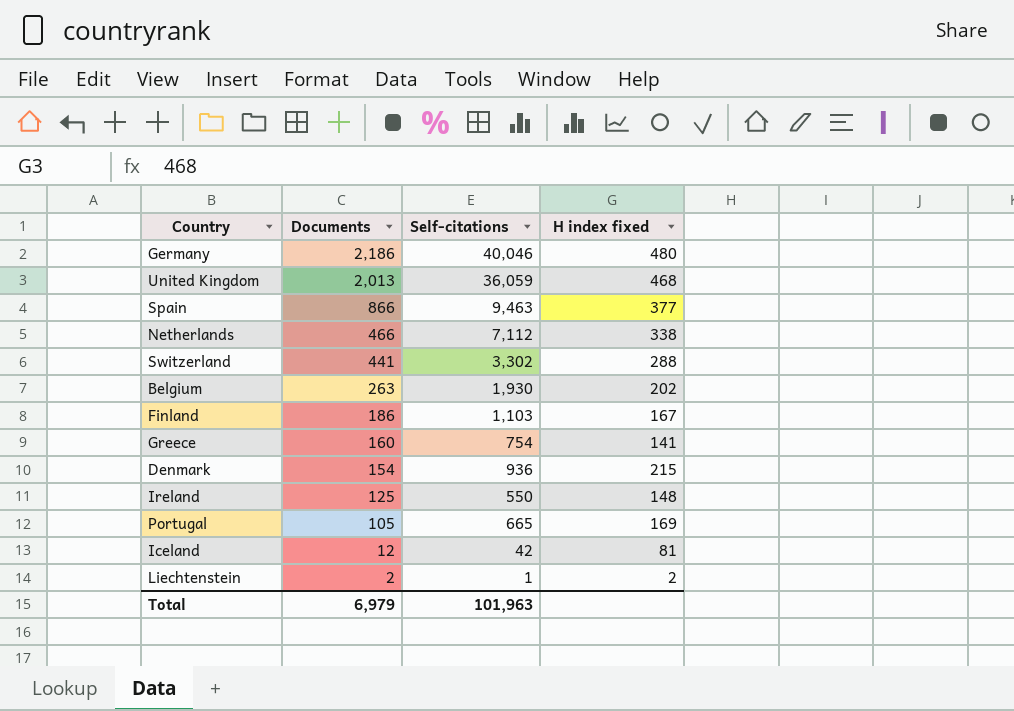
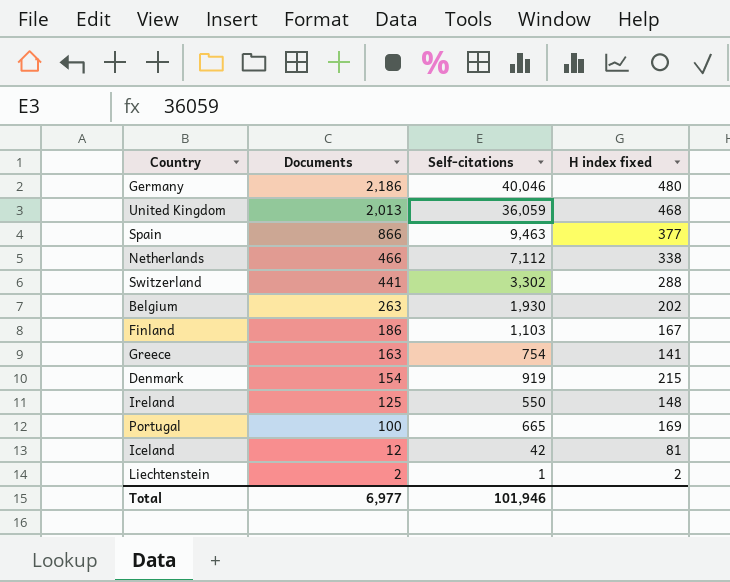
Greece | Documents: 160 -> 163
Denmark | Self-citations: 936 -> 919
Portugal | Documents: 105 -> 100
Total | Documents: 6,979 -> 6,977
Total | Self-citations: 101,963 -> 101,946

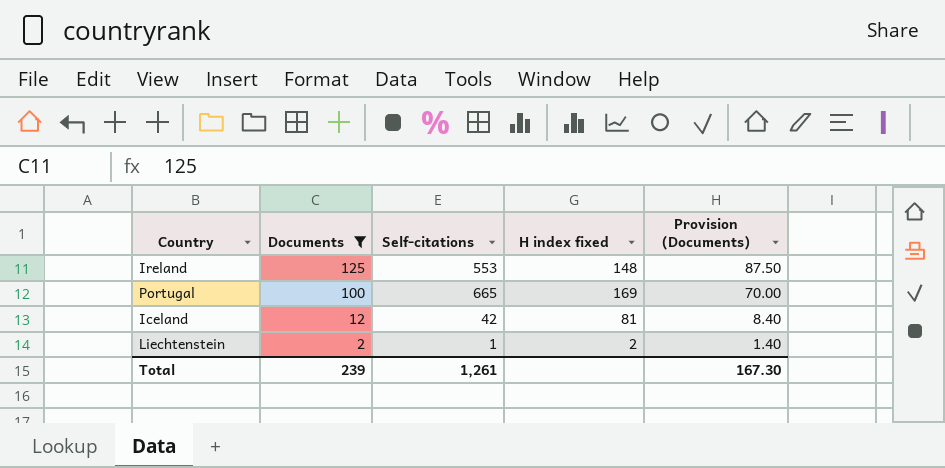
filter: none -> Documents <= 125
column Provision (Documents) | formula: none -> [Documents] * 0.7
Ireland | Self-citations: 550 -> 553
Total | Documents: 6,977 -> 239
Total | Self-citations: 101,946 -> 1,261

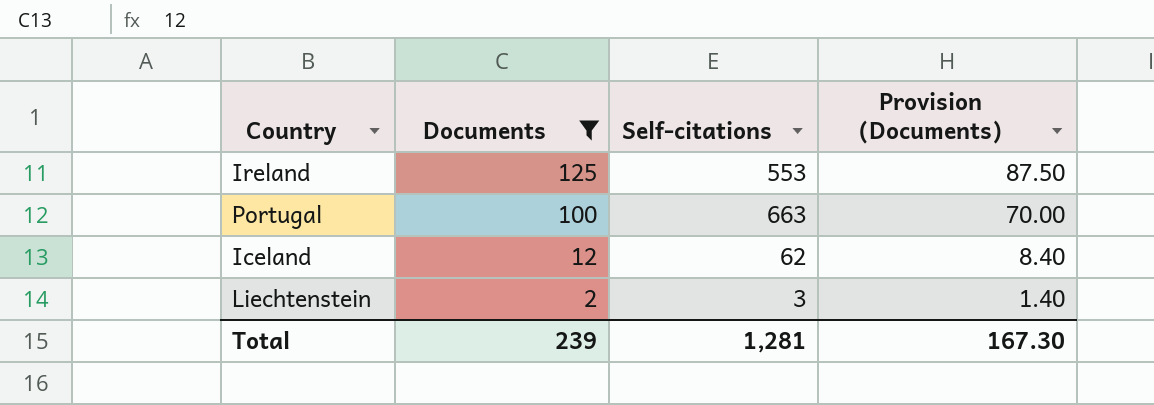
column H index fixed | position: 4 -> none
Portugal | Self-citations: 665 -> 663
Iceland | Self-citations: 42 -> 62
Liechtenstein | Self-citations: 1 -> 3
Total | Self-citations: 1,261 -> 1,281

